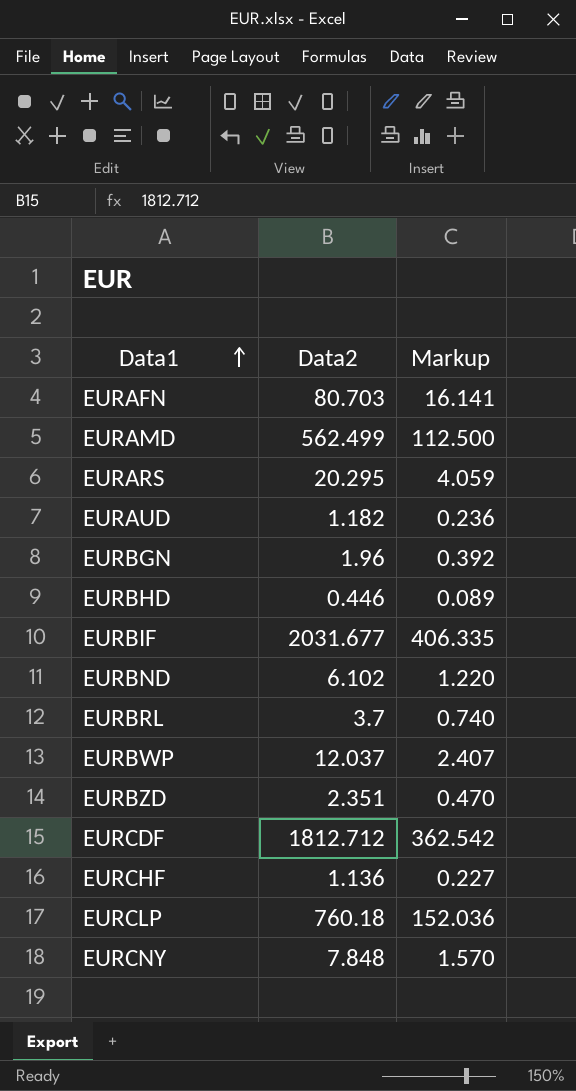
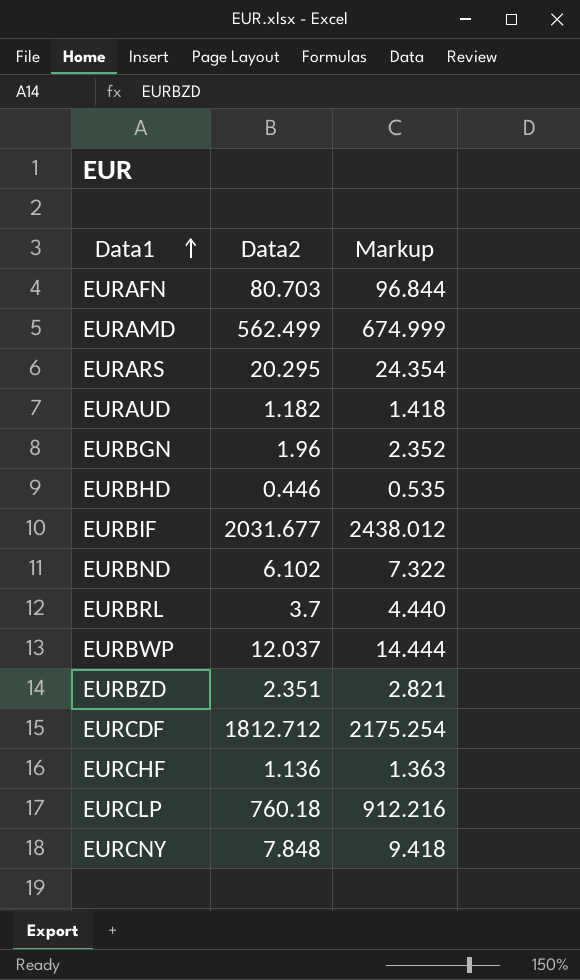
column Markup | formula: [Data2] * 0.2 -> [Data2] * 1.2

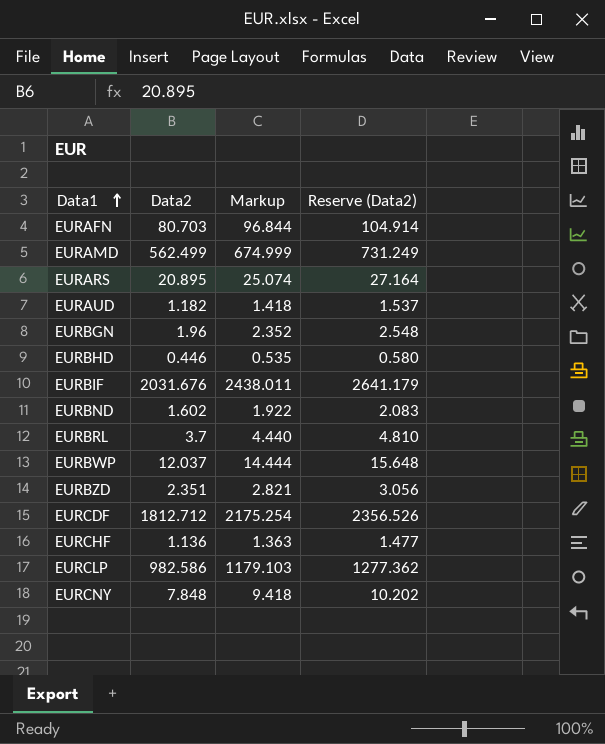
column Reserve (Data2) | formula: none -> [Data2] * 1.3
EURARS | Data2: 20.295 -> 20.895
EURARS | Markup: 24.354 -> 25.074
EURBIF | Data2: 2031.677 -> 2031.676
EURBIF | Markup: 2438.012 -> 2438.011
EURBND | Data2: 6.102 -> 1.602
EURBND | Markup: 7.322 -> 1.922
EURCLP | Data2: 760.18 -> 982.586
EURCLP | Markup: 912.216 -> 1179.103

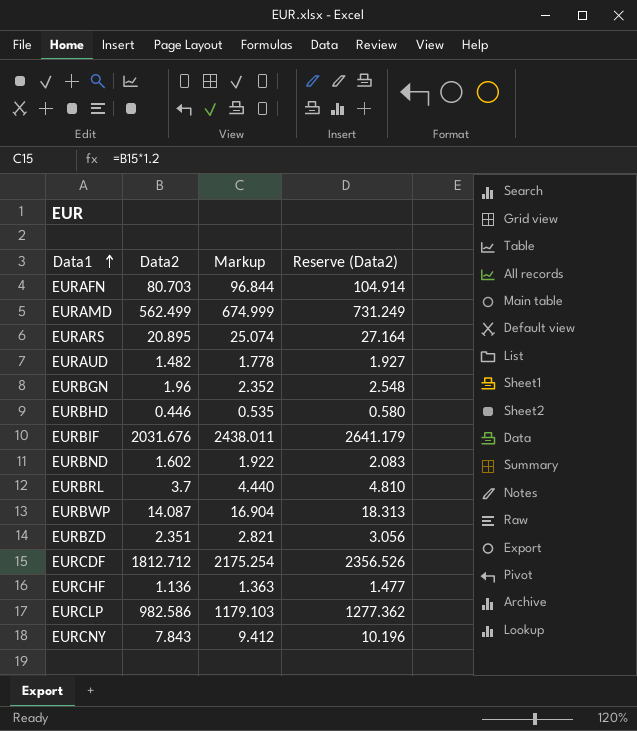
EURAUD | Data2: 1.182 -> 1.482
EURAUD | Markup: 1.418 -> 1.778
EURAUD | Reserve (Data2): 1.537 -> 1.927
EURBWP | Data2: 12.037 -> 14.087
EURBWP | Markup: 14.444 -> 16.904
EURBWP | Reserve (Data2): 15.648 -> 18.313
EURCNY | Data2: 7.848 -> 7.843
EURCNY | Markup: 9.418 -> 9.412
EURCNY | Reserve (Data2): 10.202 -> 10.196

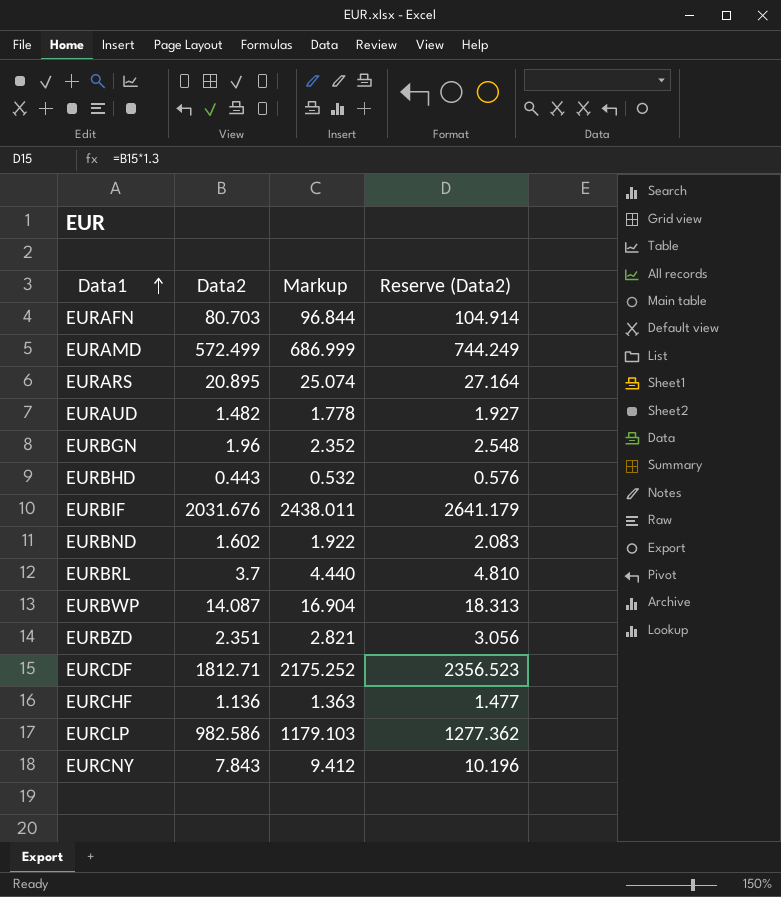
EURAMD | Data2: 562.499 -> 572.499
EURAMD | Markup: 674.999 -> 686.999
EURAMD | Reserve (Data2): 731.249 -> 744.249
EURBHD | Data2: 0.446 -> 0.443
EURBHD | Markup: 0.535 -> 0.532
EURBHD | Reserve (Data2): 0.580 -> 0.576
EURCDF | Data2: 1812.712 -> 1812.71
EURCDF | Markup: 2175.254 -> 2175.252
EURCDF | Reserve (Data2): 2356.526 -> 2356.523

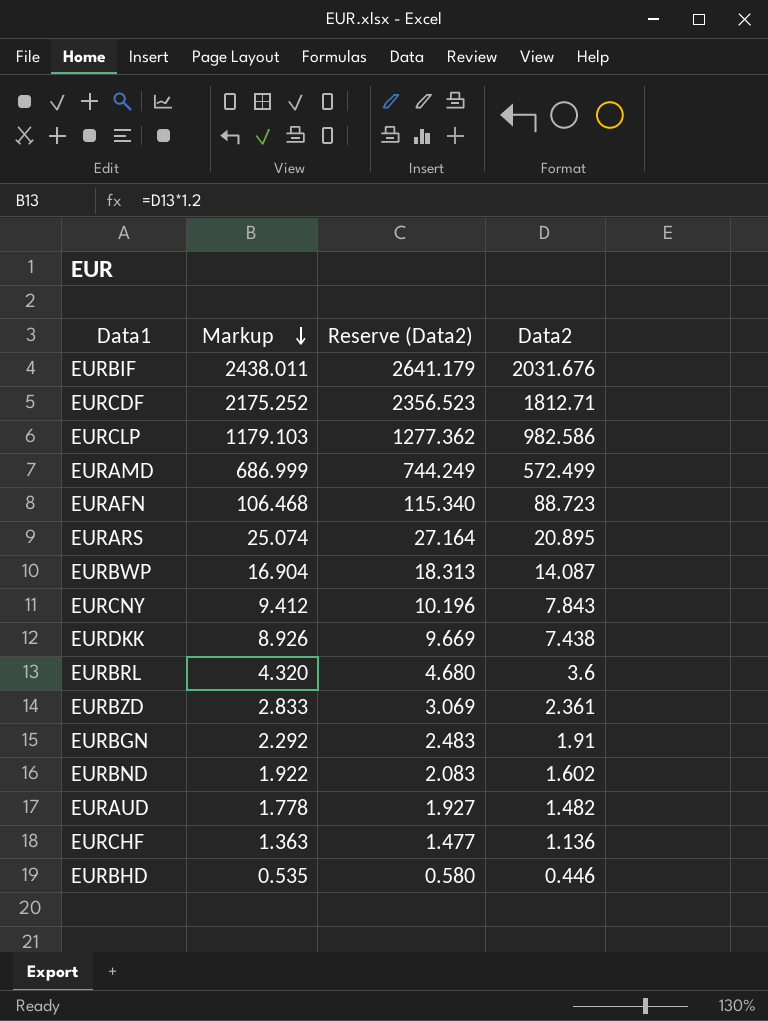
row order: Data1 ascending -> Markup descending
column Data2 | position: 2 -> 4
EURAFN | Markup: 96.844 -> 106.468
EURAFN | Reserve (Data2): 104.914 -> 115.340
EURAFN | Data2: 80.703 -> 88.723
row EURDKK: none -> 8.926 | 9.669 | 7.438
EURBRL | Markup: 4.440 -> 4.320
EURBRL | Reserve (Data2): 4.810 -> 4.680
EURBRL | Data2: 3.7 -> 3.6
EURBZD | Markup: 2.821 -> 2.833
EURBZD | Reserve (Data2): 3.056 -> 3.069
EURBZD | Data2: 2.351 -> 2.361
EURBGN | Markup: 2.352 -> 2.292
EURBGN | Reserve (Data2): 2.548 -> 2.483
EURBGN | Data2: 1.96 -> 1.91
EURBHD | Markup: 0.532 -> 0.535
EURBHD | Reserve (Data2): 0.576 -> 0.580
EURBHD | Data2: 0.443 -> 0.446

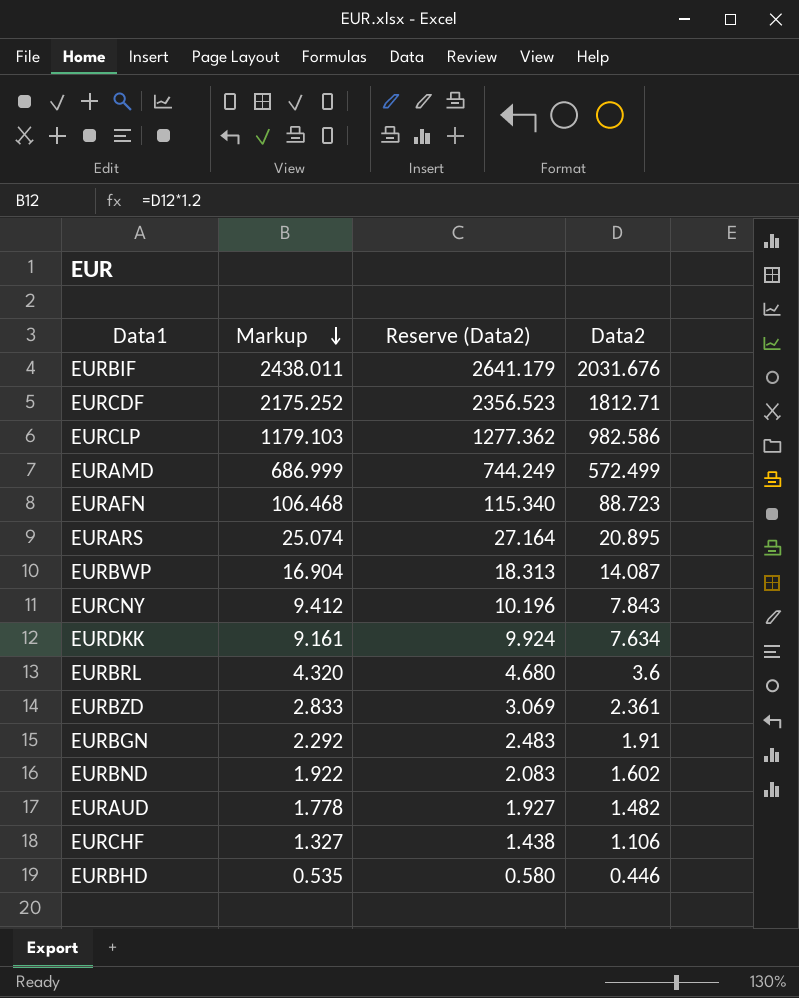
EURDKK | Markup: 8.926 -> 9.161
EURDKK | Reserve (Data2): 9.669 -> 9.924
EURDKK | Data2: 7.438 -> 7.634
EURCHF | Markup: 1.363 -> 1.327
EURCHF | Reserve (Data2): 1.477 -> 1.438
EURCHF | Data2: 1.136 -> 1.106

